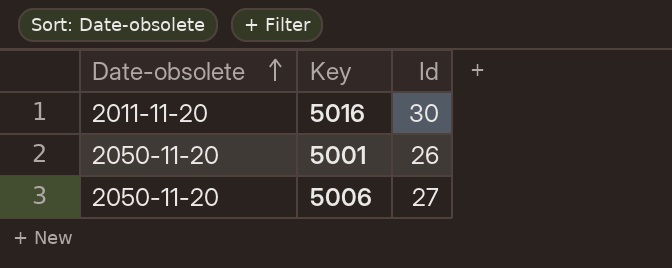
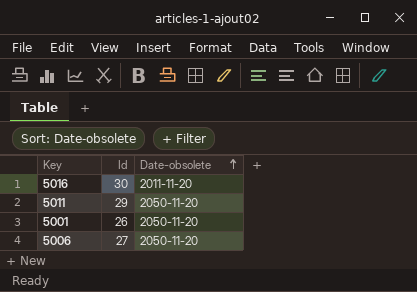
column Date-obsolete | position: 1 -> 3
row 5011: none -> 29 | 2050-11-20

